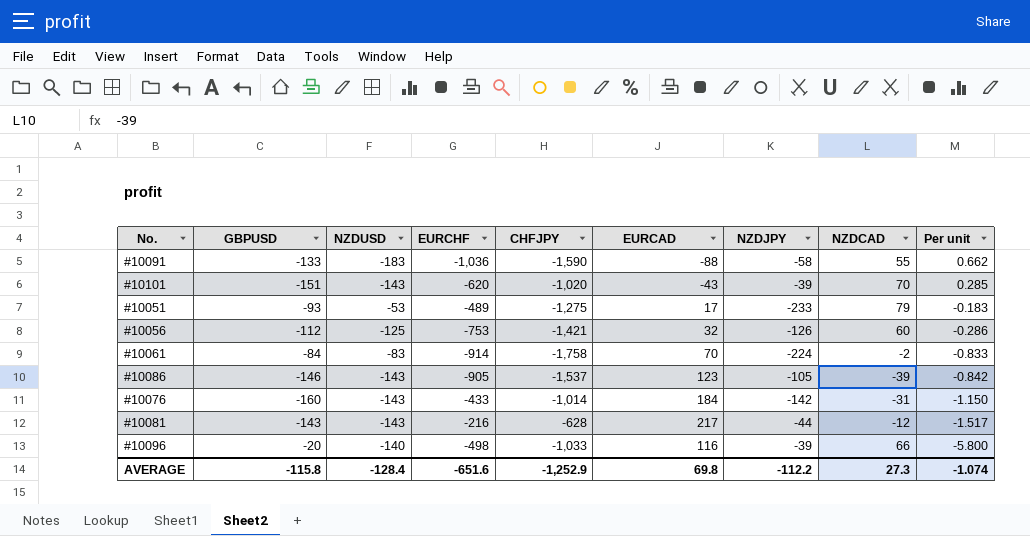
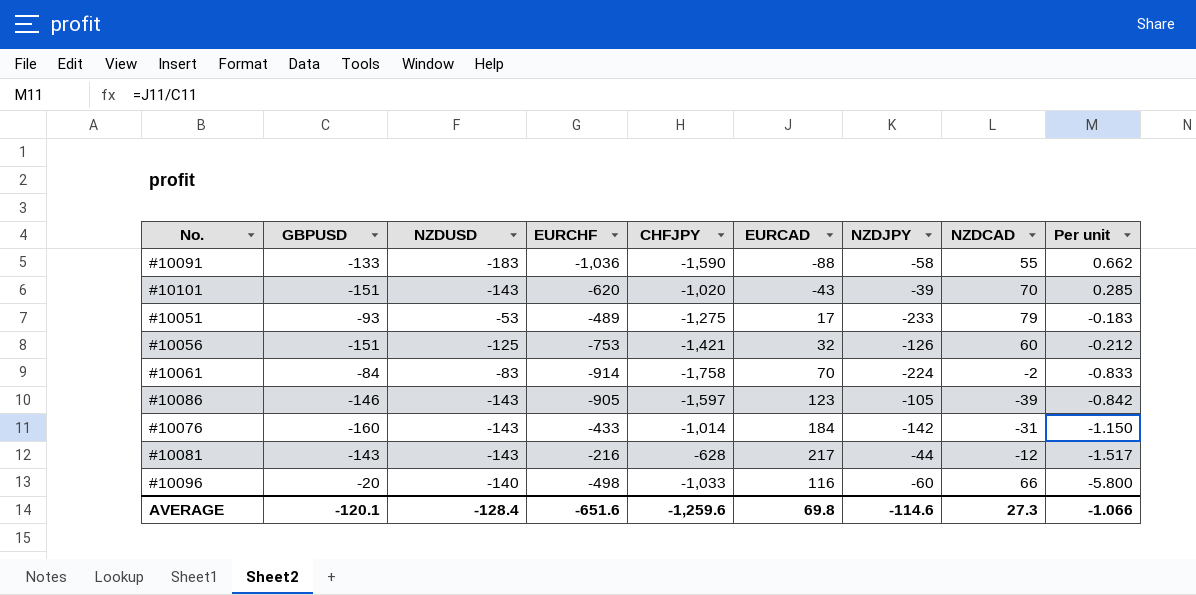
#10056 | GBPUSD: -112 -> -151
#10056 | Per unit: -0.286 -> -0.212
#10086 | CHFJPY: -1,537 -> -1,597
#10096 | NZDJPY: -39 -> -60
AVERAGE | GBPUSD: -115.8 -> -120.1
AVERAGE | CHFJPY: -1,252.9 -> -1,259.6
AVERAGE | NZDJPY: -112.2 -> -114.6
AVERAGE | Per unit: -1.074 -> -1.066

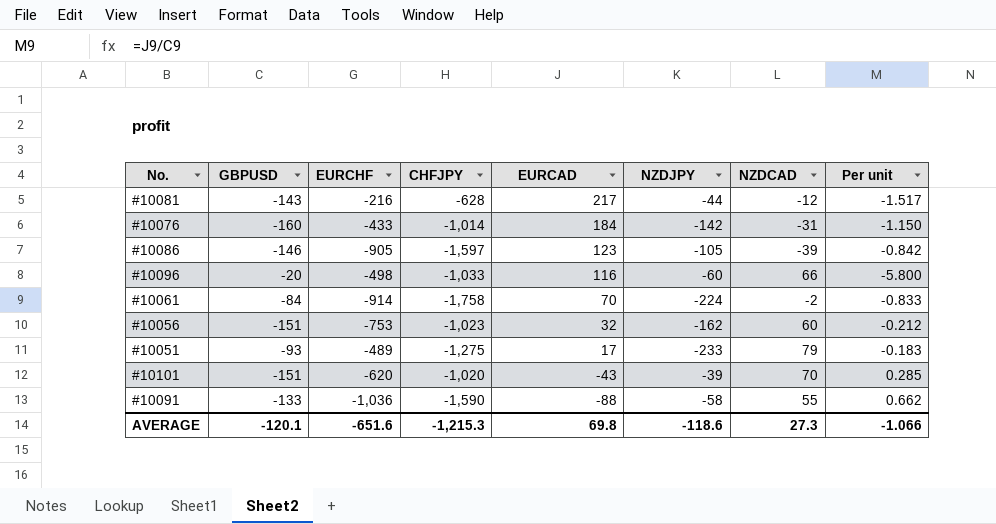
row order: Per unit descending -> EURCAD descending
column NZDUSD | position: 3 -> none
#10056 | CHFJPY: -1,421 -> -1,023
#10056 | NZDJPY: -126 -> -162
AVERAGE | CHFJPY: -1,259.6 -> -1,215.3
AVERAGE | NZDJPY: -114.6 -> -118.6

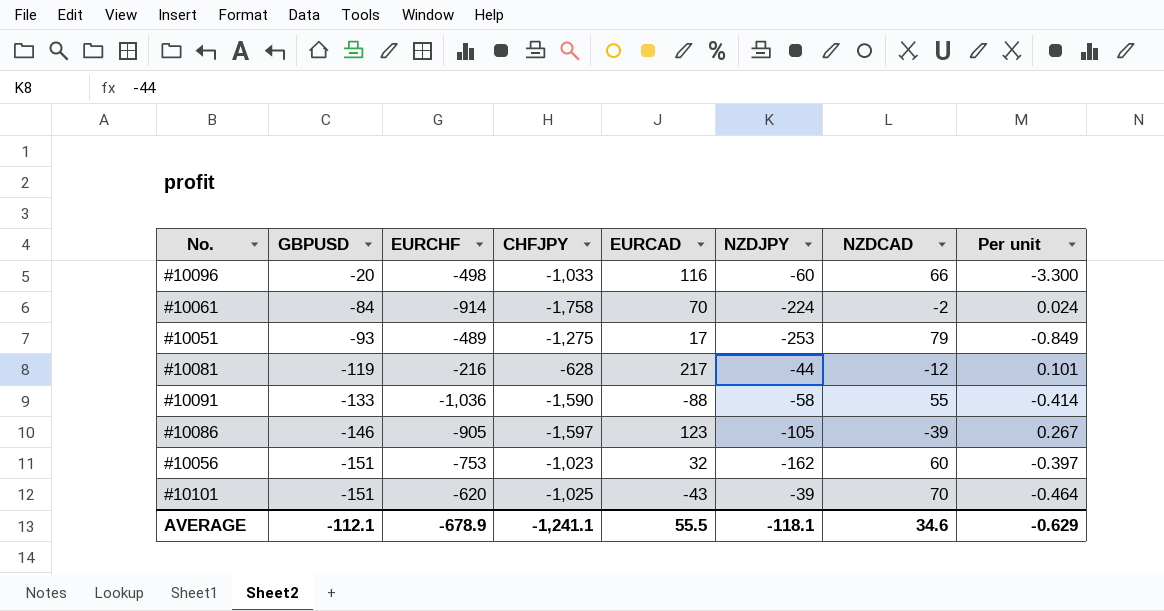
row order: EURCAD descending -> GBPUSD descending
column Per unit | formula: [EURCAD] / [GBPUSD] -> [NZDCAD] / [GBPUSD]
row #10076: -160 | -433 | -1,014 | 184 | -142 | -31 | -1.150 -> none
#10051 | NZDJPY: -233 -> -253
#10081 | GBPUSD: -143 -> -119
#10101 | CHFJPY: -1,020 -> -1,025
AVERAGE | GBPUSD: -120.1 -> -112.1
AVERAGE | EURCHF: -651.6 -> -678.9
AVERAGE | CHFJPY: -1,215.3 -> -1,241.1
AVERAGE | EURCAD: 69.8 -> 55.5
AVERAGE | NZDJPY: -118.6 -> -118.1
AVERAGE | NZDCAD: 27.3 -> 34.6
AVERAGE | Per unit: -1.066 -> -0.629

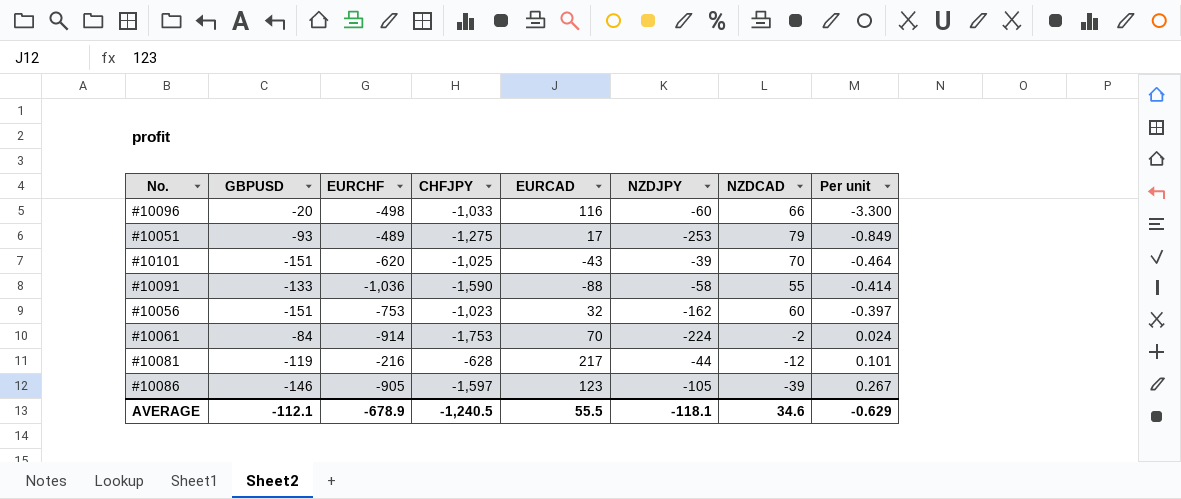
row order: GBPUSD descending -> Per unit ascending
#10061 | CHFJPY: -1,758 -> -1,753
AVERAGE | CHFJPY: -1,241.1 -> -1,240.5

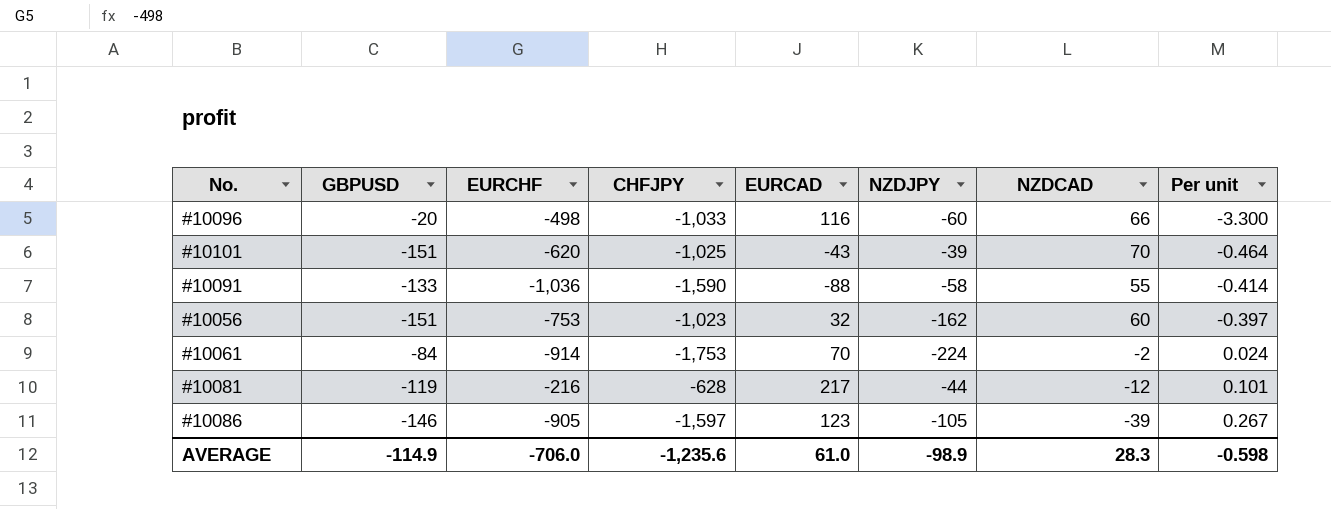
row #10051: -93 | -489 | -1,275 | 17 | -253 | 79 | -0.849 -> none
AVERAGE | GBPUSD: -112.1 -> -114.9
AVERAGE | EURCHF: -678.9 -> -706.0
AVERAGE | CHFJPY: -1,240.5 -> -1,235.6
AVERAGE | EURCAD: 55.5 -> 61.0
AVERAGE | NZDJPY: -118.1 -> -98.9
AVERAGE | NZDCAD: 34.6 -> 28.3
AVERAGE | Per unit: -0.629 -> -0.598

